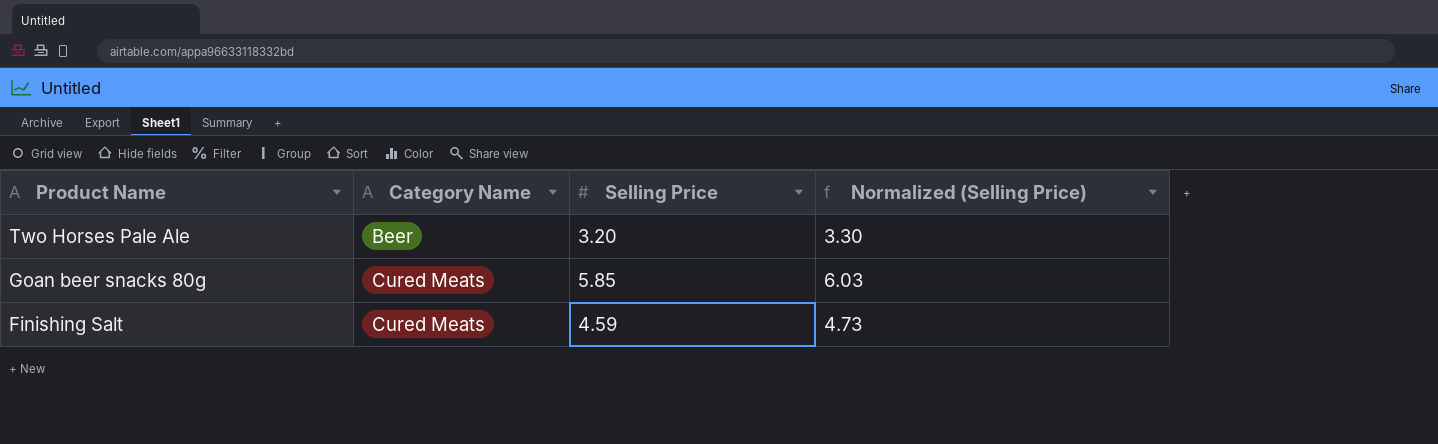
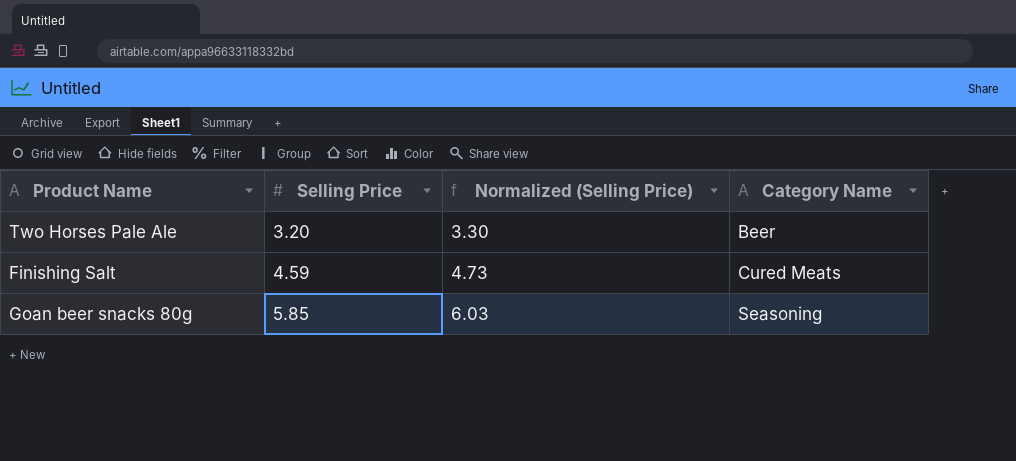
row order: Product Name descending -> Selling Price ascending
column Category Name | position: 2 -> 4
Goan beer snacks 80g | Category Name: Cured Meats -> Seasoning

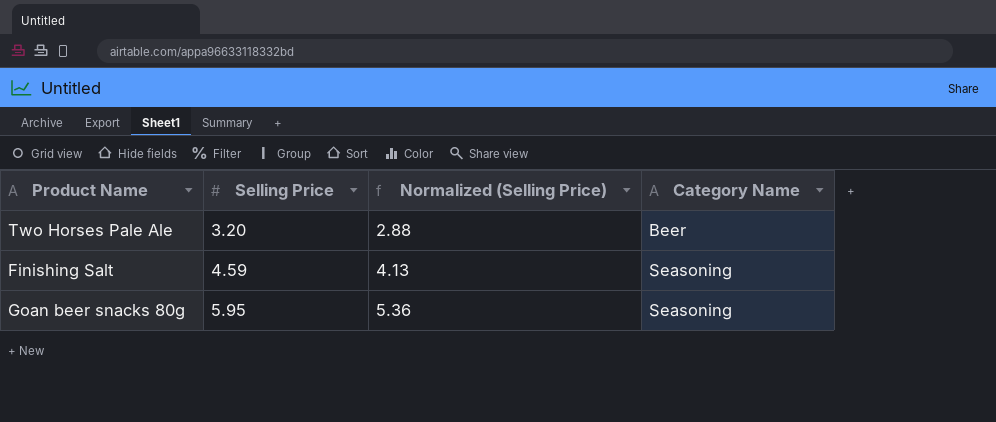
column Normalized (Selling Price) | formula: [Selling Price] * 1.03 -> [Selling Price] * 0.9
Finishing Salt | Category Name: Cured Meats -> Seasoning
Goan beer snacks 80g | Selling Price: 5.85 -> 5.95

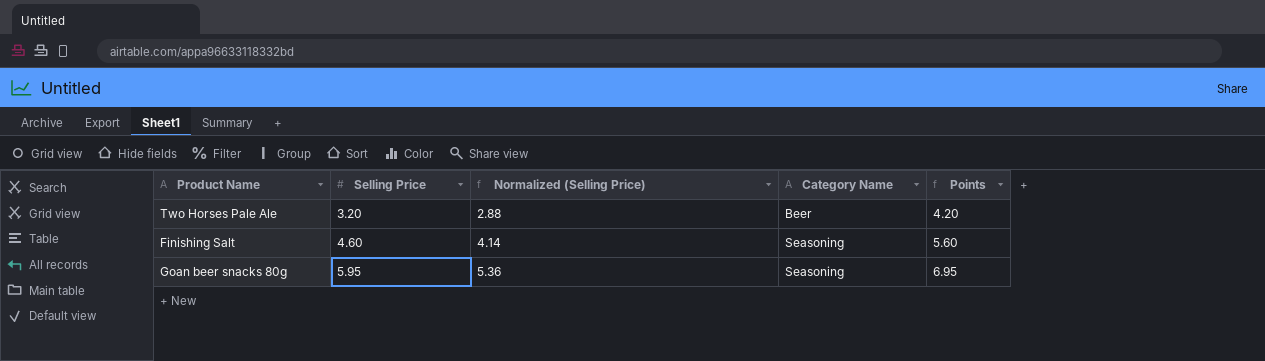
column Points | formula: none -> [Selling Price] + 1
Finishing Salt | Selling Price: 4.59 -> 4.60
Finishing Salt | Normalized (Selling Price): 4.13 -> 4.14

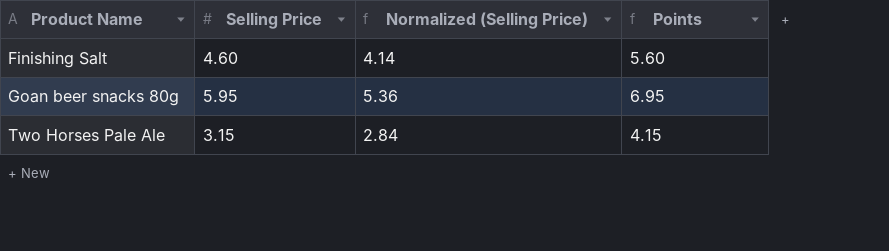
row order: Selling Price ascending -> Product Name ascending
column Category Name | position: 4 -> none
Two Horses Pale Ale | Selling Price: 3.20 -> 3.15
Two Horses Pale Ale | Normalized (Selling Price): 2.88 -> 2.84
Two Horses Pale Ale | Points: 4.20 -> 4.15

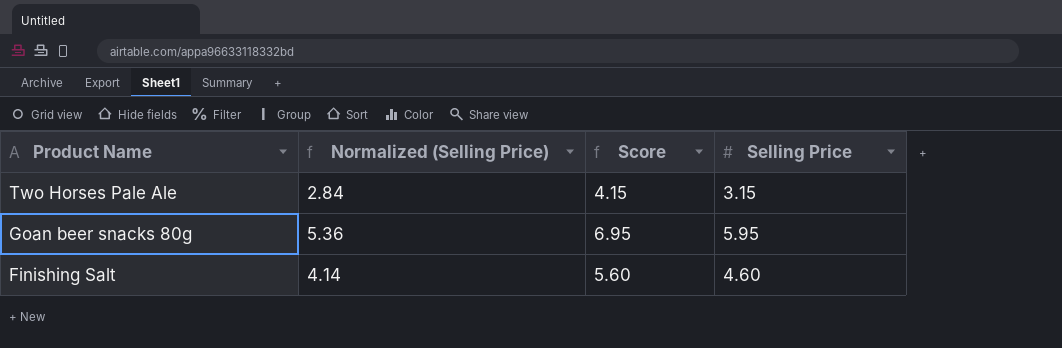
row order: Product Name ascending -> Product Name descending
column name: Points -> Score
column Selling Price | position: 2 -> 4

